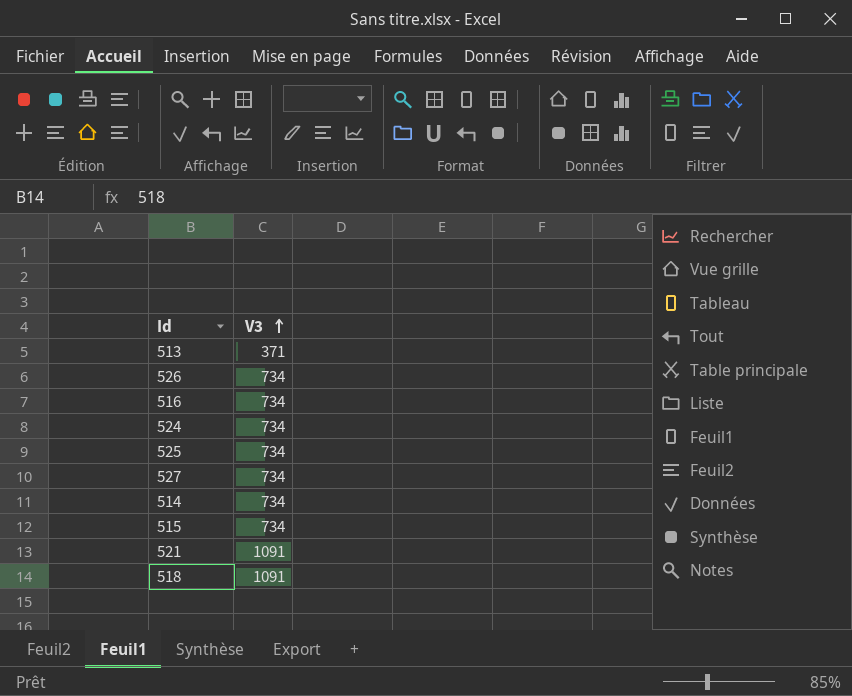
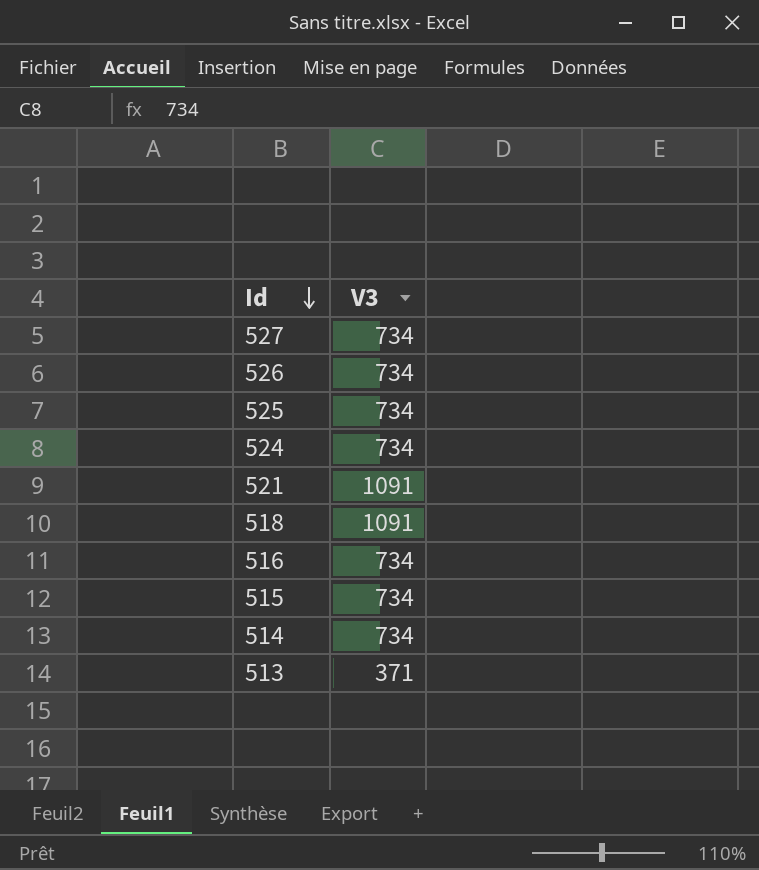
row order: V3 ascending -> Id descending

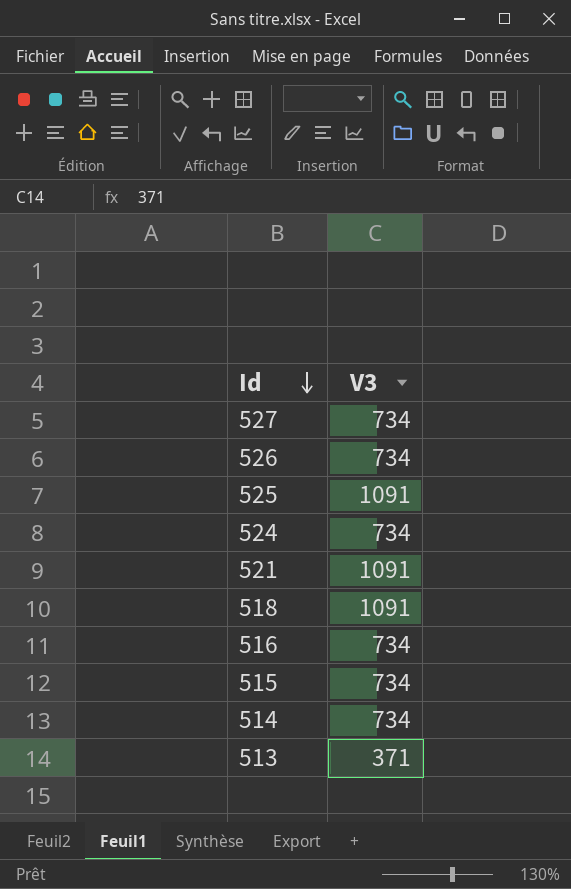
525 | V3: 734 -> 1091

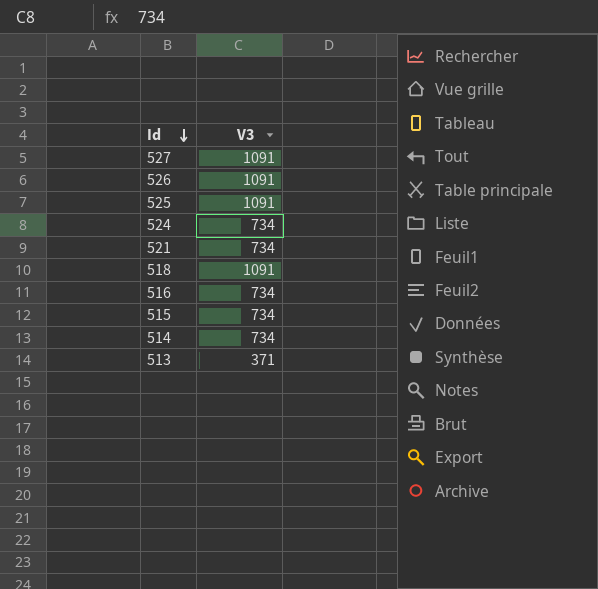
527 | V3: 734 -> 1091
526 | V3: 734 -> 1091
521 | V3: 1091 -> 734

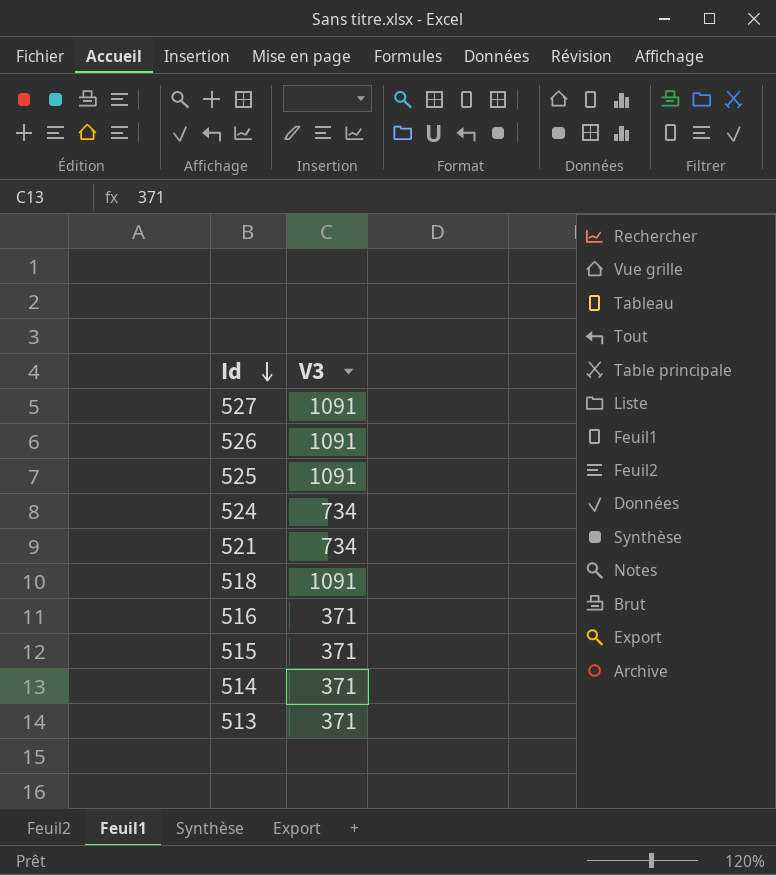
516 | V3: 734 -> 371
515 | V3: 734 -> 371
514 | V3: 734 -> 371

